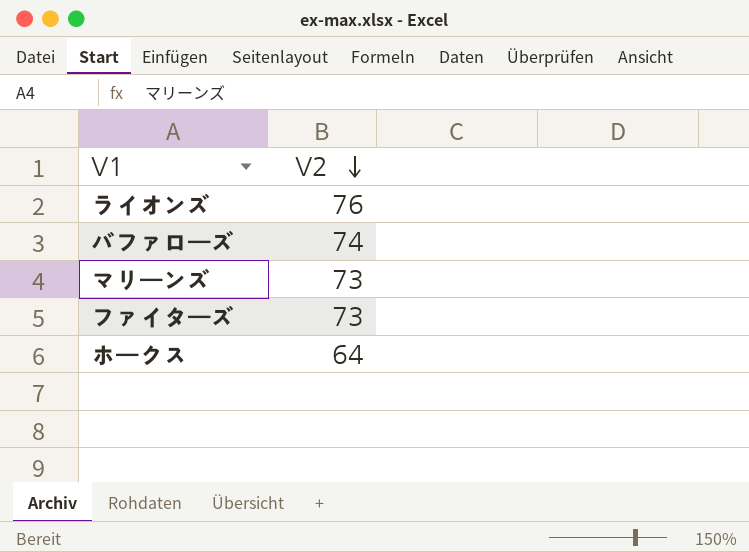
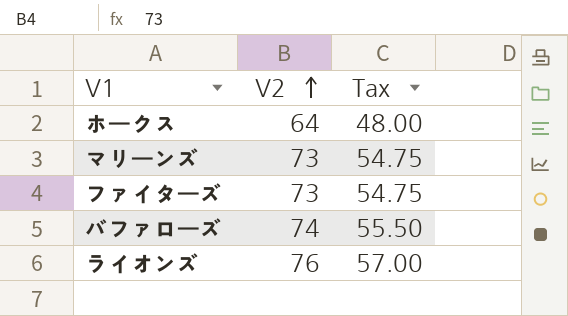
row order: V2 descending -> V2 ascending
column Tax | formula: none -> [V2] * 0.75

